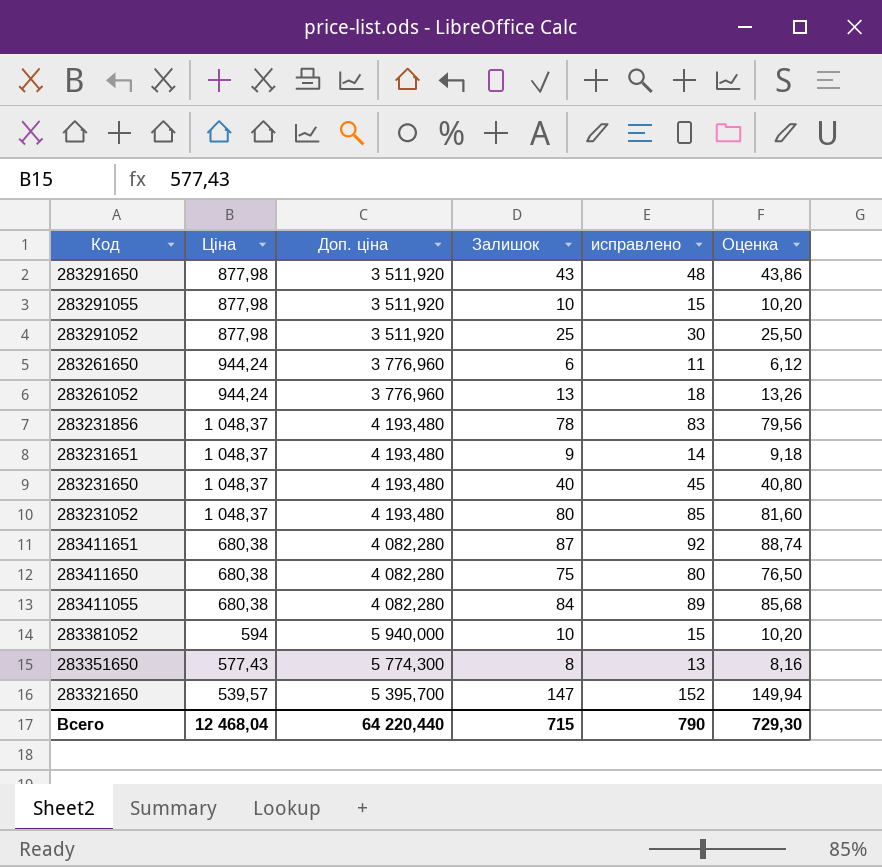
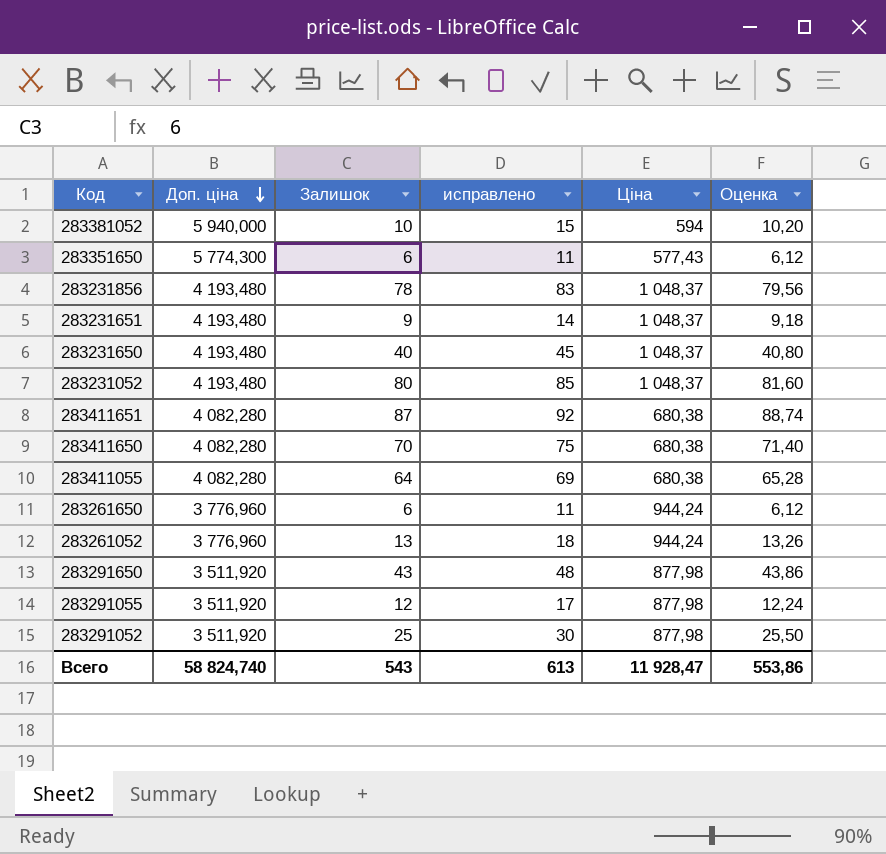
row order: none -> Доп. ціна descending
column Ціна | position: 2 -> 5
row 283321650: 539,57 | 5 395,700 | 147 | 152 | 149,94 -> none
283351650 | Залишок: 8 -> 6
283351650 | исправлено: 13 -> 11
283351650 | Оценка: 8,16 -> 6,12
283411650 | Залишок: 75 -> 70
283411650 | исправлено: 80 -> 75
283411650 | Оценка: 76,50 -> 71,40
283411055 | Залишок: 84 -> 64
283411055 | исправлено: 89 -> 69
283411055 | Оценка: 85,68 -> 65,28
283291055 | Залишок: 10 -> 12
283291055 | исправлено: 15 -> 17
283291055 | Оценка: 10,20 -> 12,24
Всего | Доп. ціна: 64 220,440 -> 58 824,740
Всего | Залишок: 715 -> 543
Всего | исправлено: 790 -> 613
Всего | Ціна: 12 468,04 -> 11 928,47
Всего | Оценка: 729,30 -> 553,86

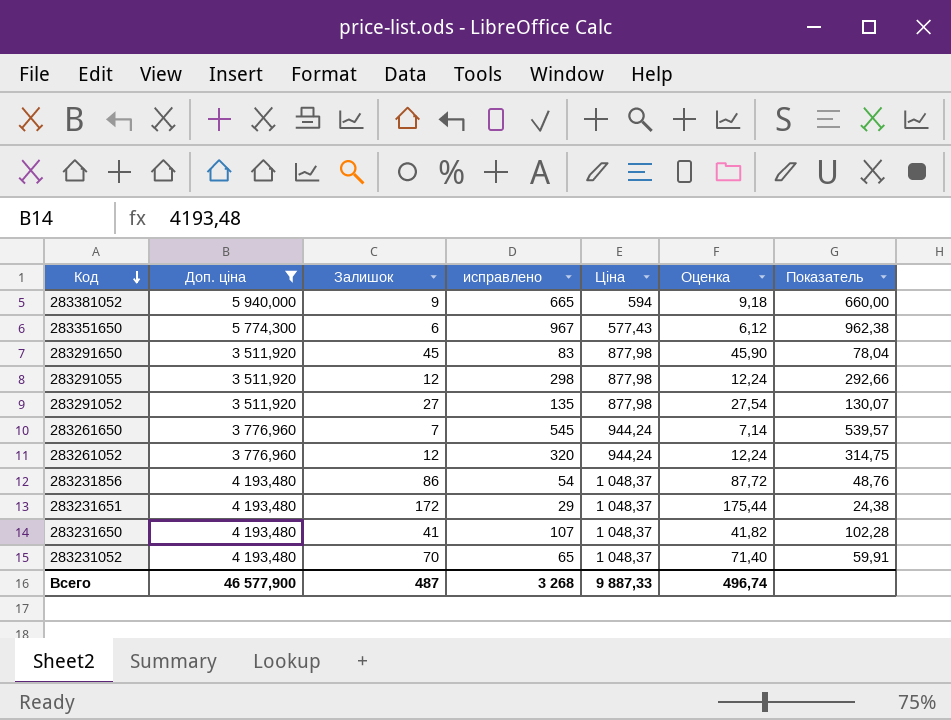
filter: none -> Доп. ціна != 4 082,280
row order: Доп. ціна descending -> Код descending
column исправлено | formula: [Залишок] + 5 -> [Показатель] + 5
column Показатель | formula: none -> [Доп. ціна] / [Залишок]
283381052 | Залишок: 10 -> 9
283381052 | Оценка: 10,20 -> 9,18
283291650 | Залишок: 43 -> 45
283291650 | Оценка: 43,86 -> 45,90
283291052 | Залишок: 25 -> 27
283291052 | Оценка: 25,50 -> 27,54
283261650 | Залишок: 6 -> 7
283261650 | Оценка: 6,12 -> 7,14
283261052 | Залишок: 13 -> 12
283261052 | Оценка: 13,26 -> 12,24
283231856 | Залишок: 78 -> 86
283231856 | Оценка: 79,56 -> 87,72
283231651 | Залишок: 9 -> 172
283231651 | Оценка: 9,18 -> 175,44
283231650 | Залишок: 40 -> 41
283231650 | Оценка: 40,80 -> 41,82
283231052 | Залишок: 80 -> 70
283231052 | Оценка: 81,60 -> 71,40
Всего | Доп. ціна: 58 824,740 -> 46 577,900
Всего | Залишок: 543 -> 487
Всего | исправлено: 613 -> 3 268
Всего | Ціна: 11 928,47 -> 9 887,33
Всего | Оценка: 553,86 -> 496,74

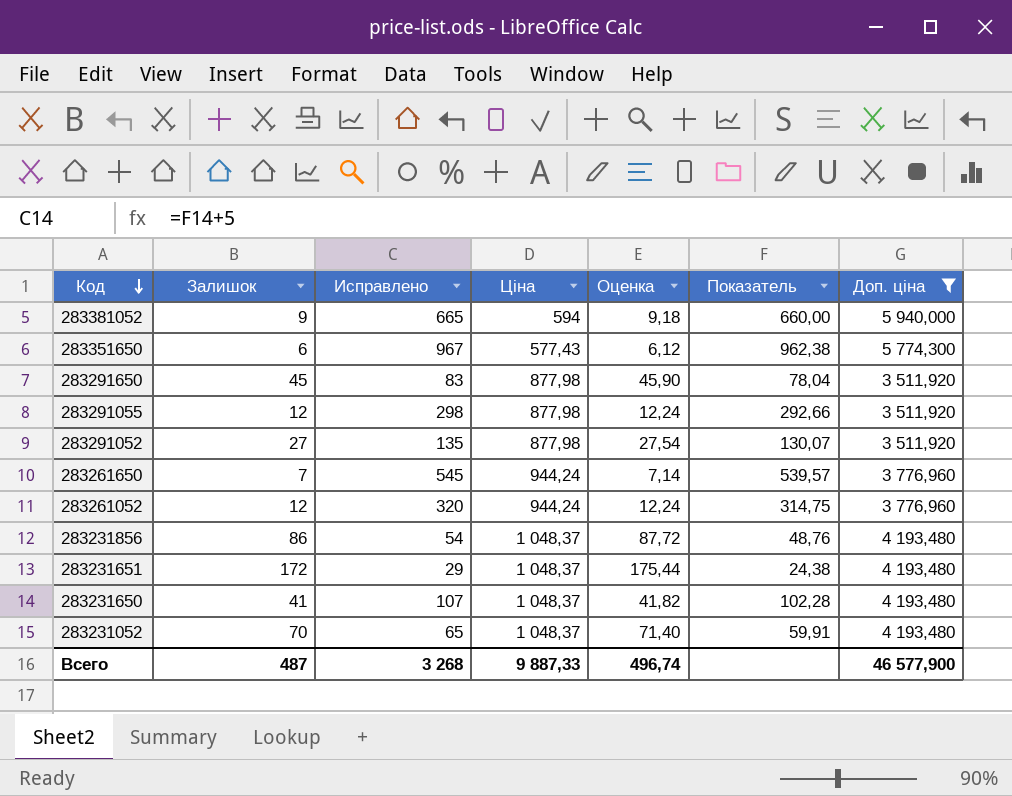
column name: исправлено -> Исправлено
column Доп. ціна | position: 2 -> 7

